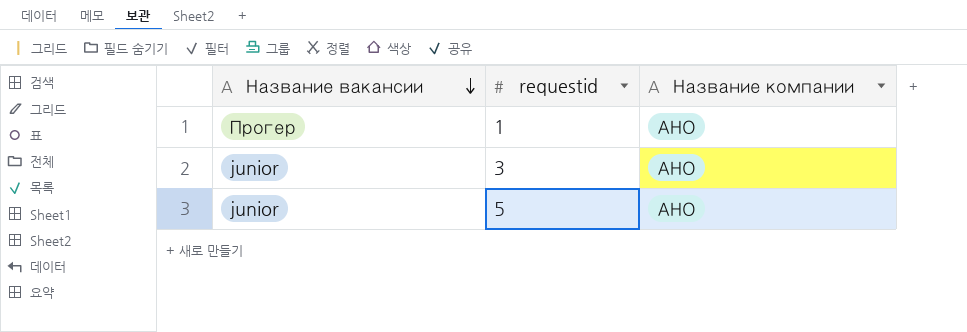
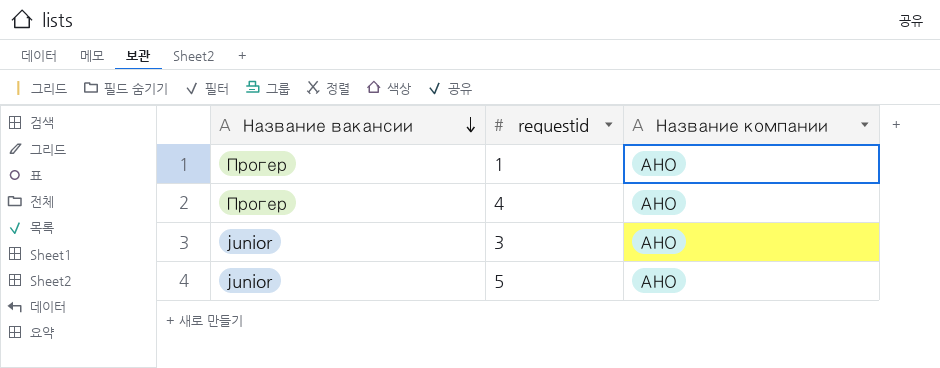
row 4: none -> Прогер | АНО

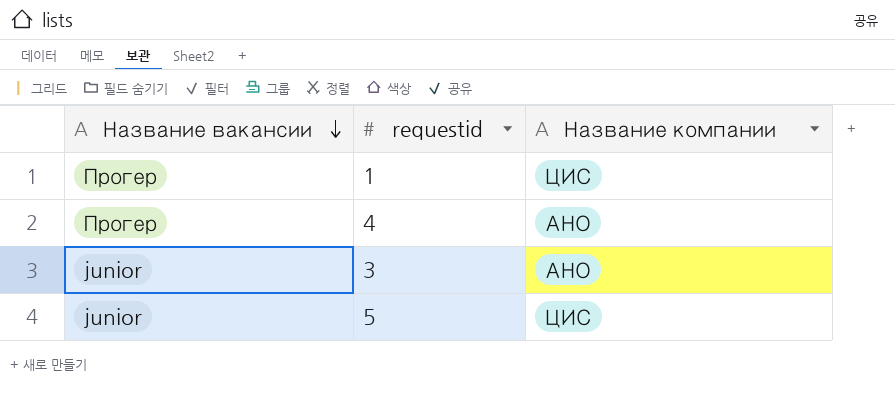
1 | Название компании: АНО -> ЦИС
5 | Название компании: АНО -> ЦИС

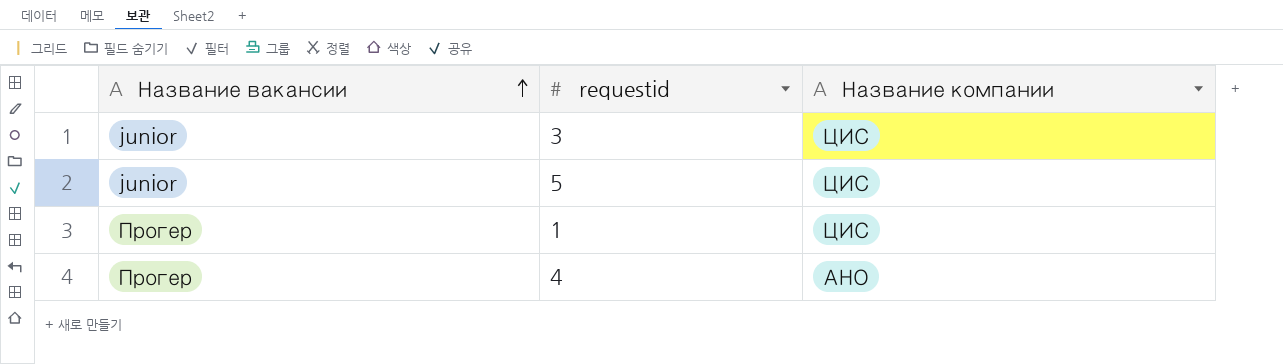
row order: Название вакансии descending -> Название вакансии ascending
3 | Название компании: АНО -> ЦИС

